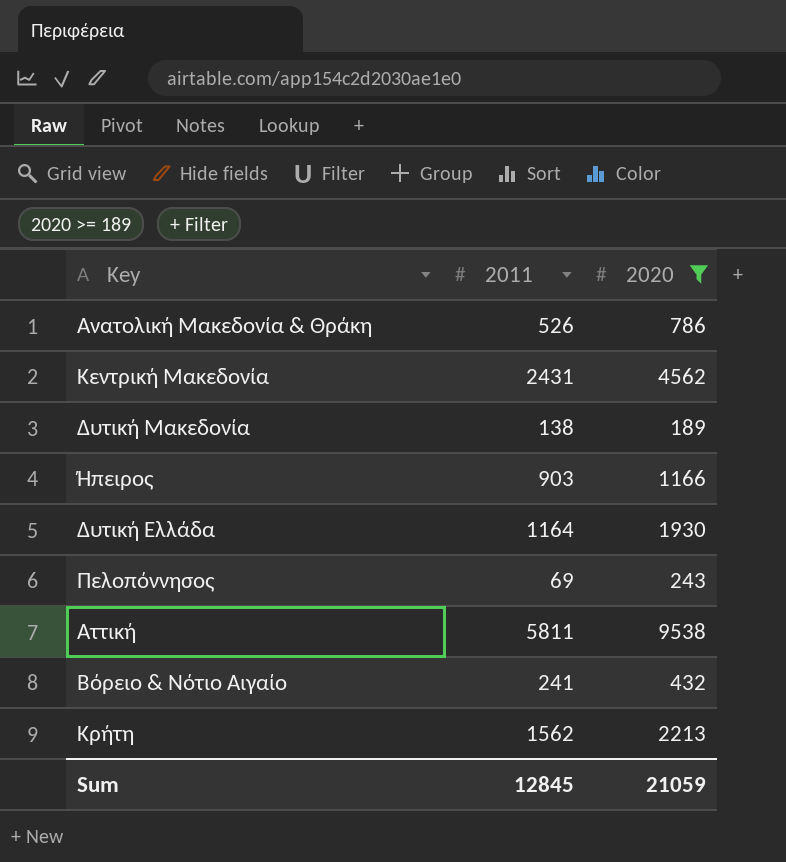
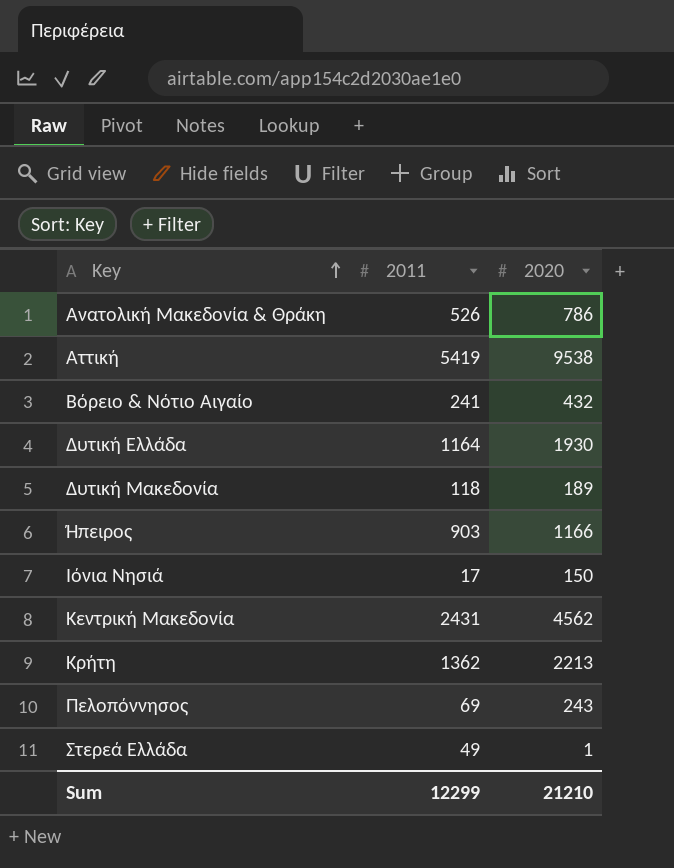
filter: 2020 >= 189 -> none
row order: none -> Key ascending
Αττική | 2011: 5811 -> 5419
Δυτική Μακεδονία | 2011: 138 -> 118
Κρήτη | 2011: 1562 -> 1362
Sum | 2011: 12845 -> 12299
Sum | 2020: 21059 -> 21210

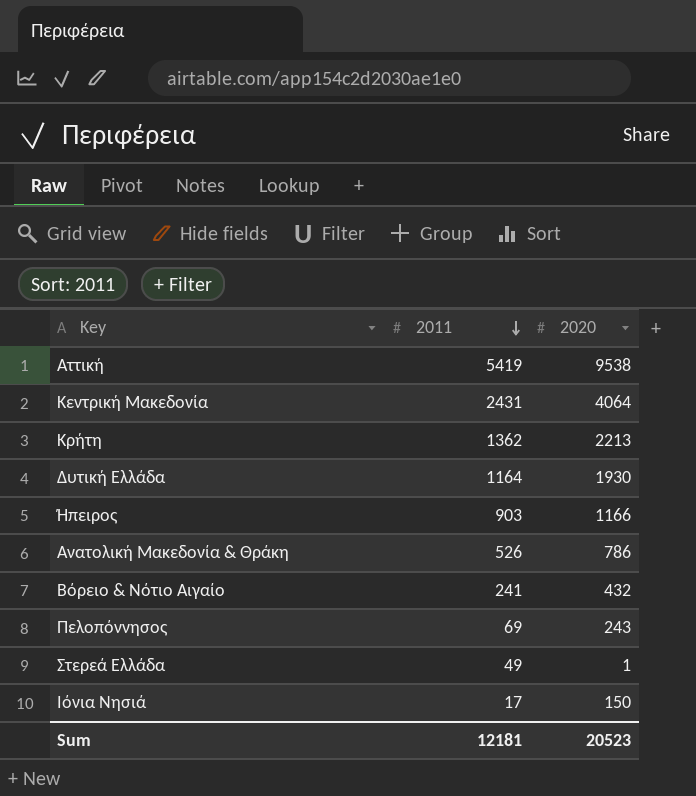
row order: Key ascending -> 2011 descending
row Δυτική Μακεδονία: 118 | 189 -> none
Κεντρική Μακεδονία | 2020: 4562 -> 4064
Sum | 2011: 12299 -> 12181
Sum | 2020: 21210 -> 20523

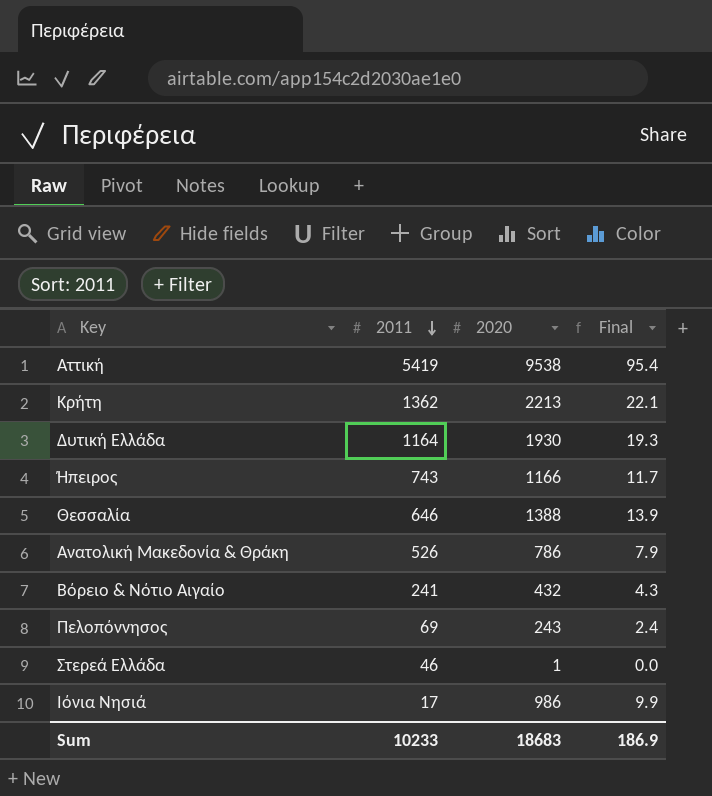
column Final | formula: none -> [2020] * 0.01
row Κεντρική Μακεδονία: 2431 | 4064 -> none
Ήπειρος | 2011: 903 -> 743
row Θεσσαλία: none -> 646 | 1388 | 13.9
Στερεά Ελλάδα | 2011: 49 -> 46
Ιόνια Νησιά | 2020: 150 -> 986
Sum | 2011: 12181 -> 10233
Sum | 2020: 20523 -> 18683

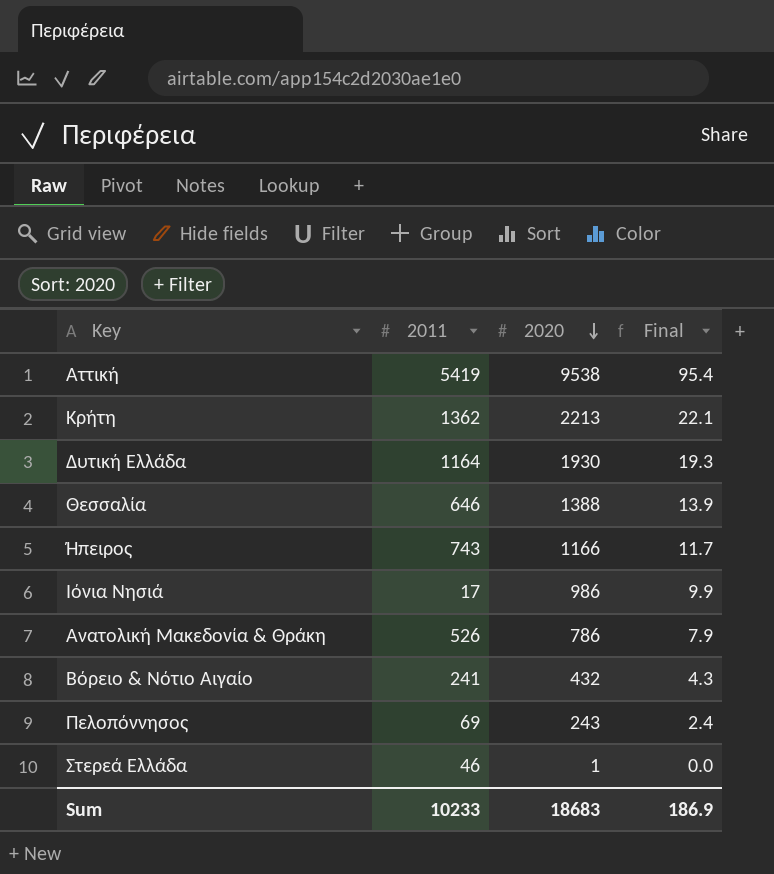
row order: 2011 descending -> 2020 descending

